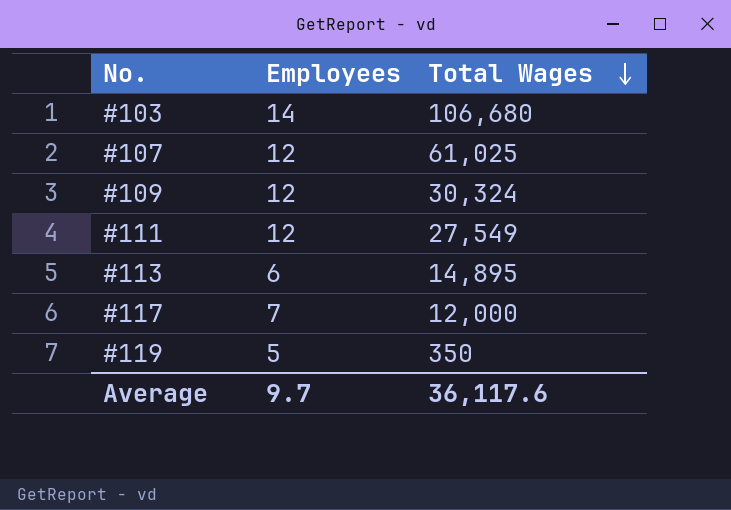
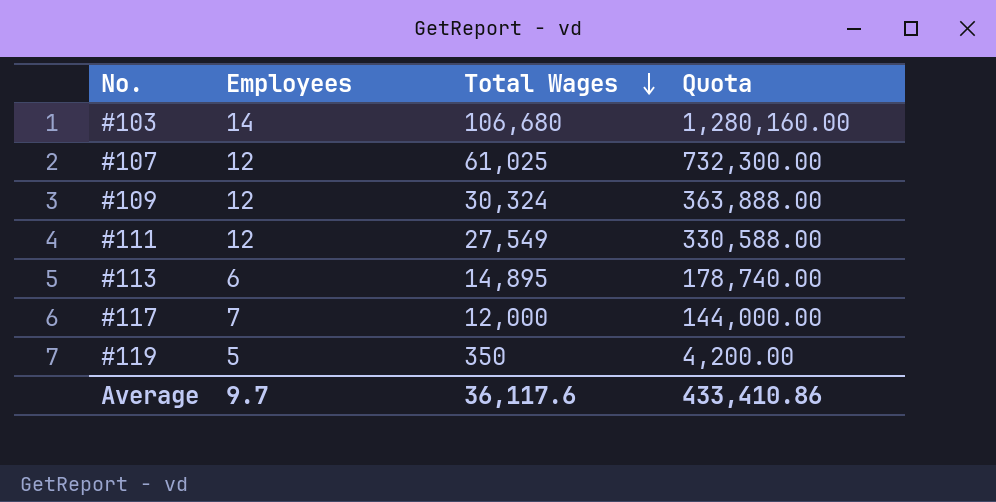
column Quota | formula: none -> [Total Wages] * 12

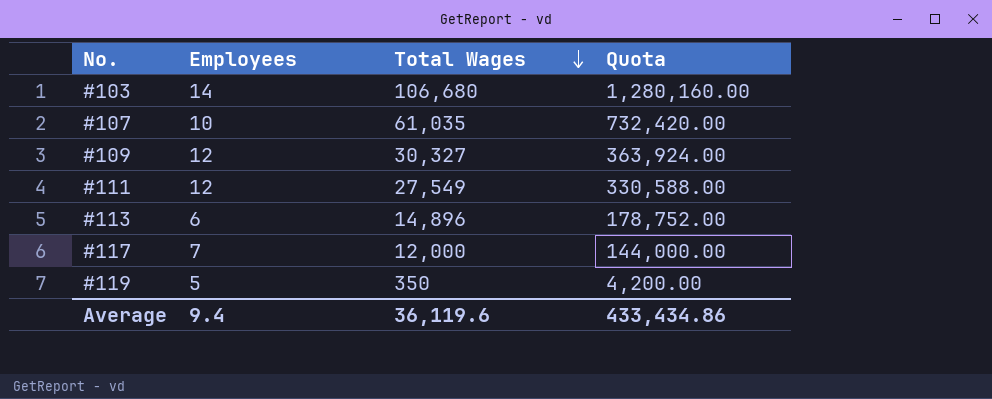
#107 | Employees: 12 -> 10
#107 | Total Wages: 61,025 -> 61,035
#107 | Quota: 732,300.00 -> 732,420.00
#109 | Total Wages: 30,324 -> 30,327
#109 | Quota: 363,888.00 -> 363,924.00
#113 | Total Wages: 14,895 -> 14,896
#113 | Quota: 178,740.00 -> 178,752.00
Average | Employees: 9.7 -> 9.4
Average | Total Wages: 36,117.6 -> 36,119.6
Average | Quota: 433,410.86 -> 433,434.86

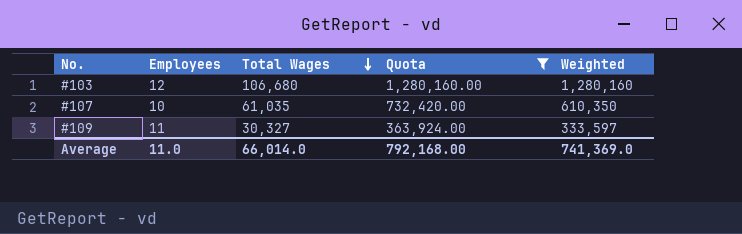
filter: none -> Quota >= 363,924.00
column Weighted | formula: none -> [Employees] * [Total Wages]
#103 | Employees: 14 -> 12
#109 | Employees: 12 -> 11
Average | Employees: 9.4 -> 11.0
Average | Total Wages: 36,119.6 -> 66,014.0
Average | Quota: 433,434.86 -> 792,168.00

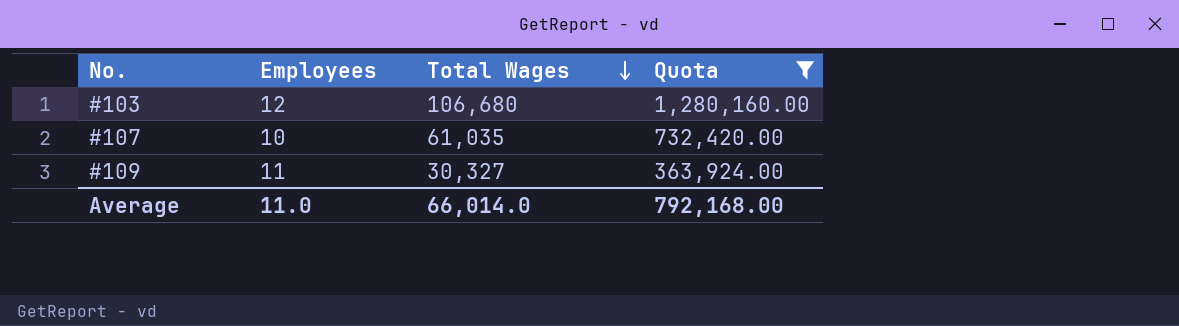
column Weighted | formula: [Employees] * [Total Wages] -> none

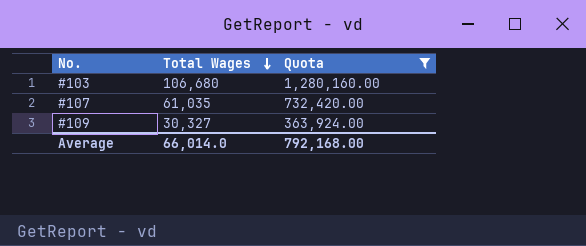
column Employees | position: 2 -> none

